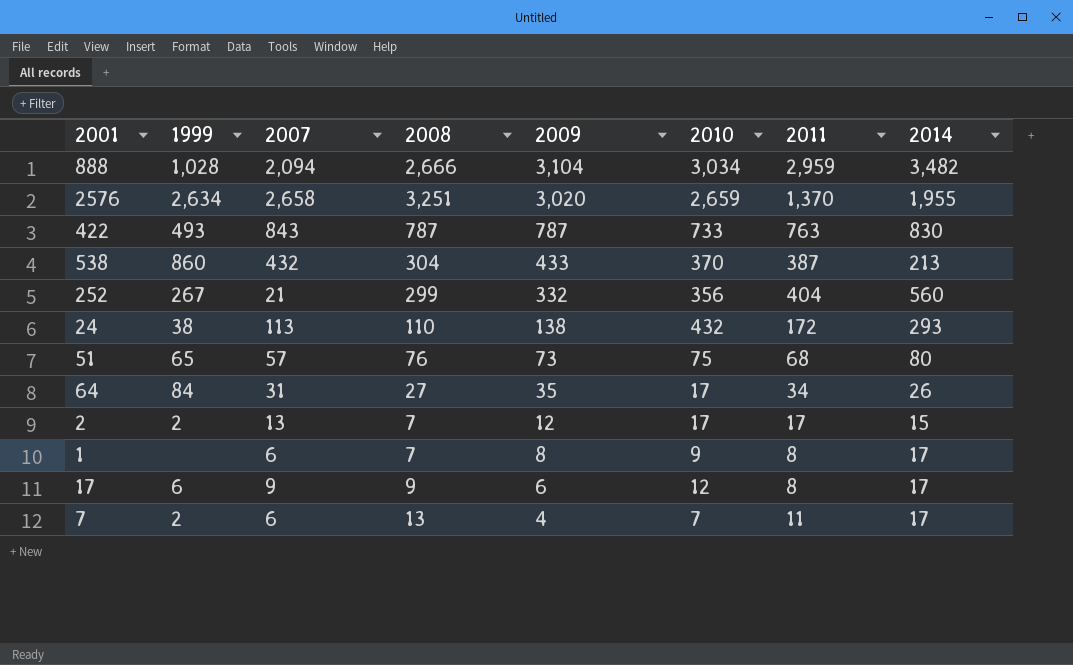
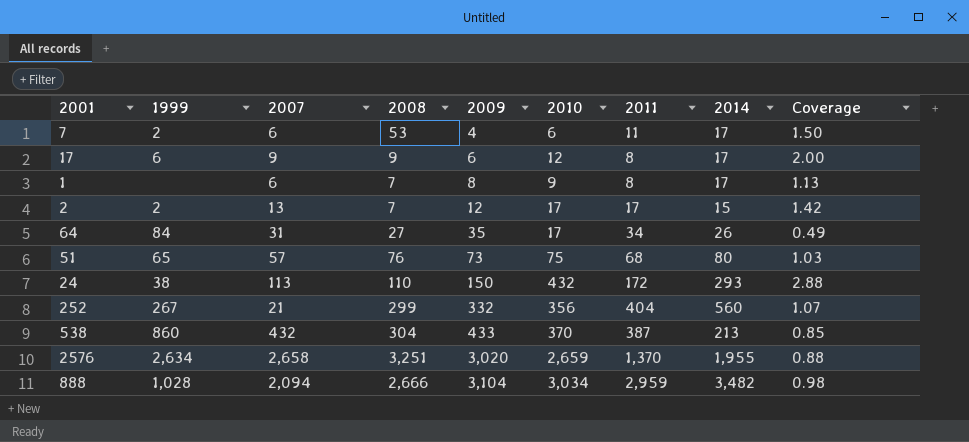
row order: 2009 descending -> 2009 ascending
column Coverage | formula: none -> [2010] / [2009]
row 422: 493 | 843 | 787 | 787 | 733 | 763 | 830 -> none
7 | 2008: 13 -> 53
7 | 2010: 7 -> 6
24 | 2009: 138 -> 150

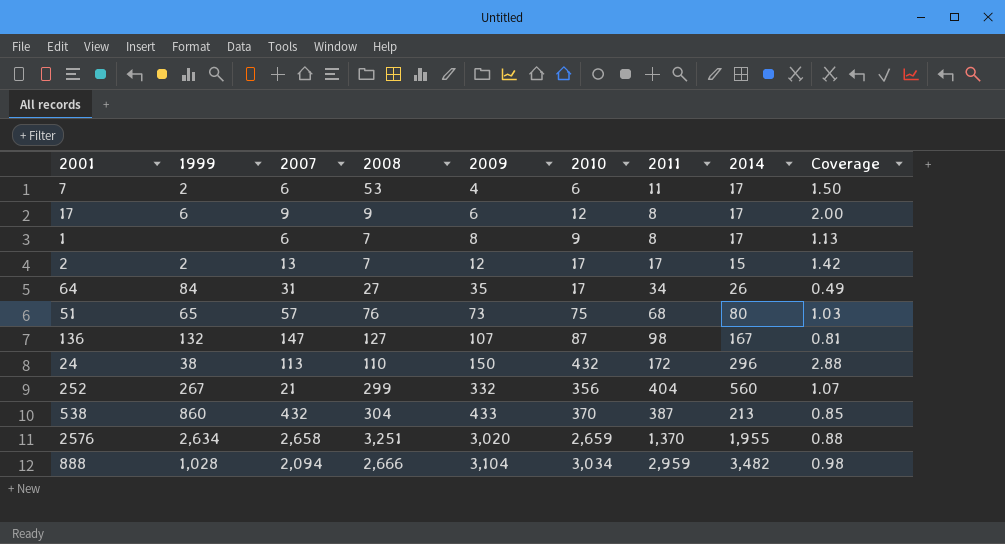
row 136: none -> 132 | 147 | 127 | 107 | 87 | 98 | 167 | 0.81
24 | 2014: 293 -> 296

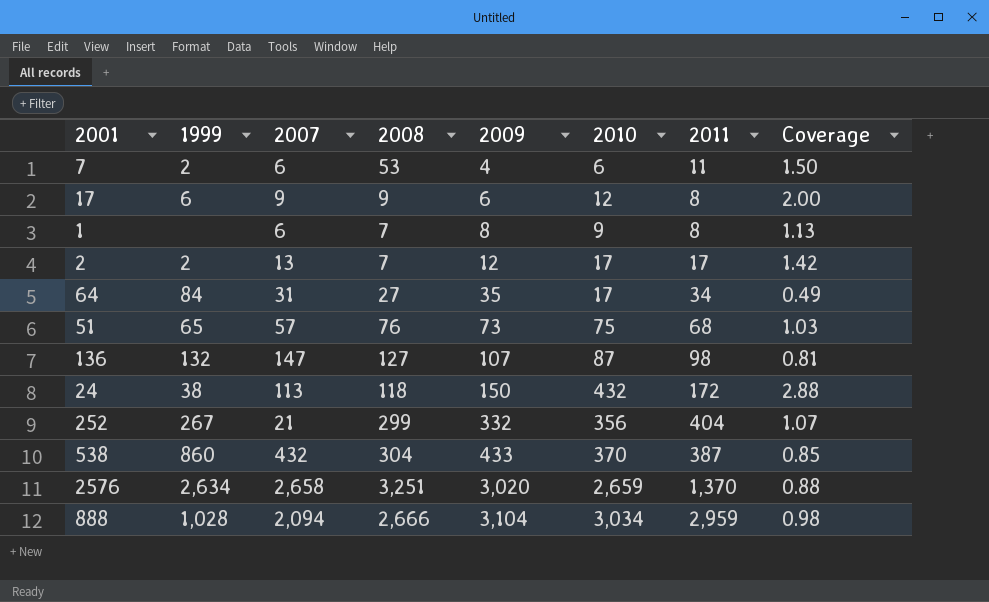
column 2014 | position: 8 -> none
24 | 2008: 110 -> 118

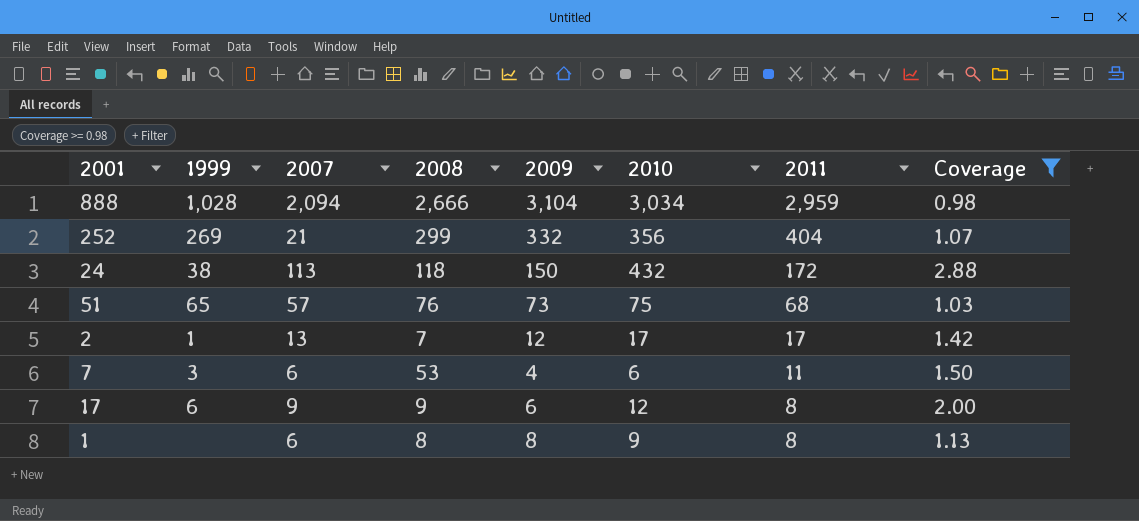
filter: none -> Coverage >= 0.98
row order: 2009 ascending -> 2011 descending
252 | 1999: 267 -> 269
2 | 1999: 2 -> 1
7 | 1999: 2 -> 3
1 | 2008: 7 -> 8

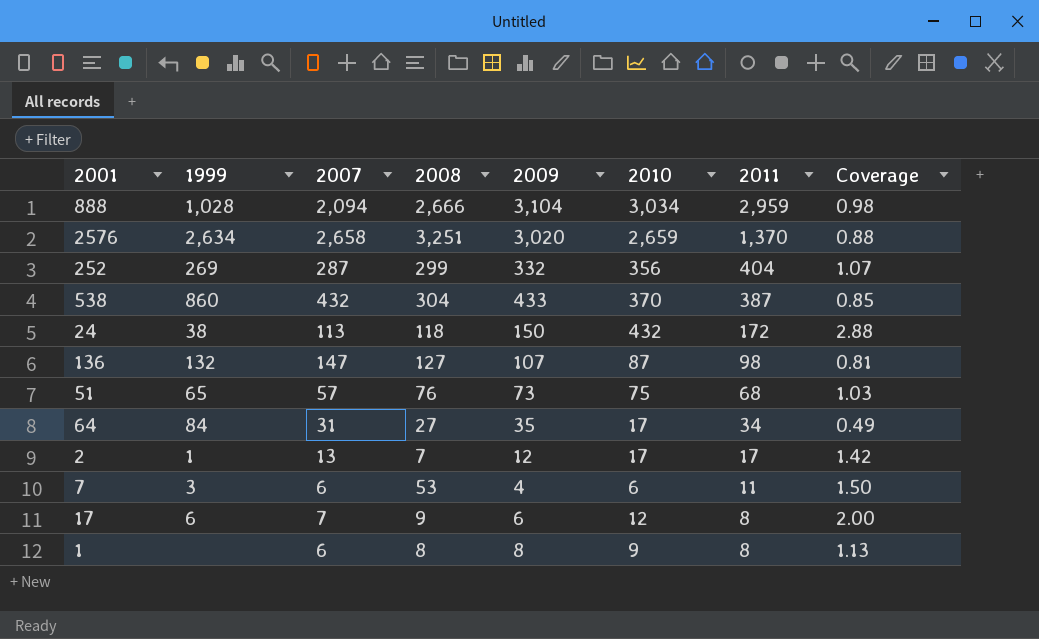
filter: Coverage >= 0.98 -> none
252 | 2007: 21 -> 287
17 | 2007: 9 -> 7

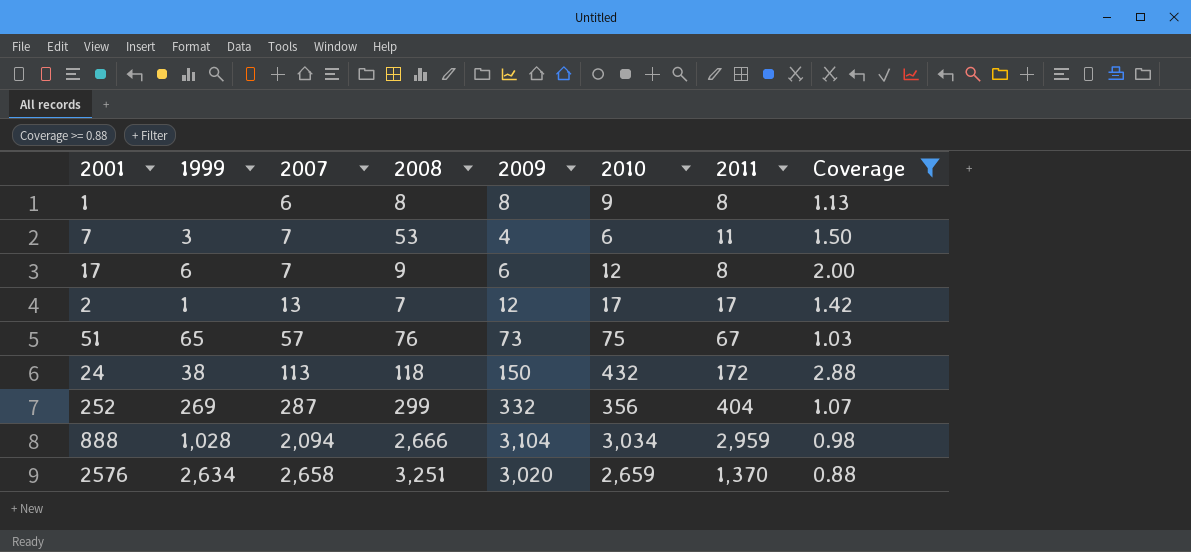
filter: none -> Coverage >= 0.88
row order: 2011 descending -> 2007 ascending
7 | 2007: 6 -> 7
51 | 2011: 68 -> 67

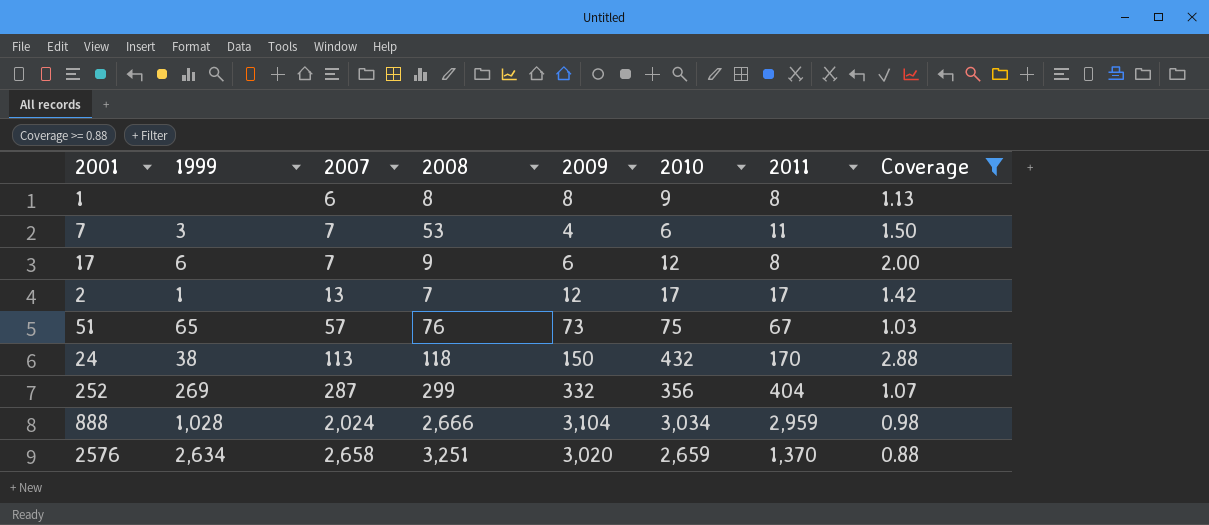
24 | 2011: 172 -> 170
888 | 2007: 2,094 -> 2,024

